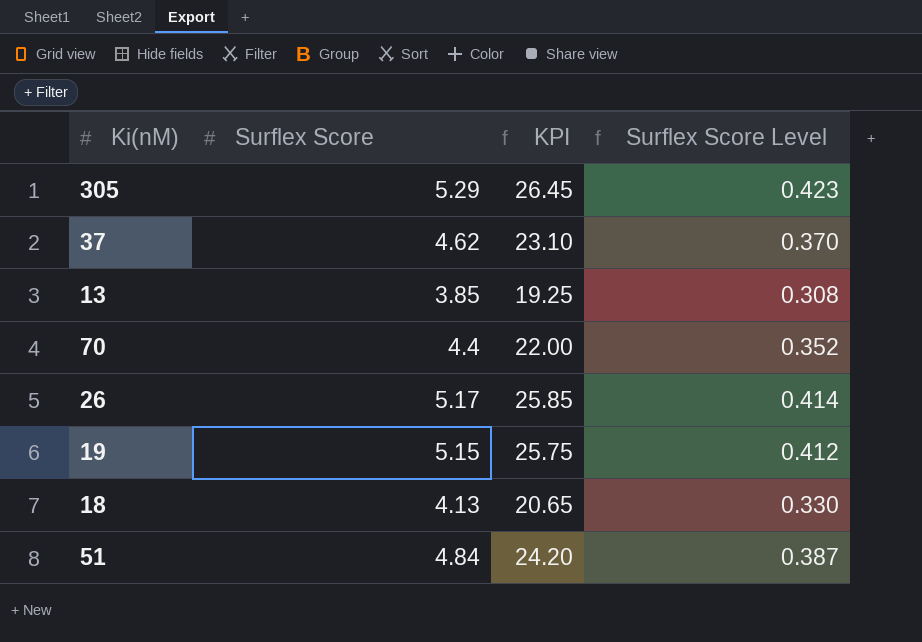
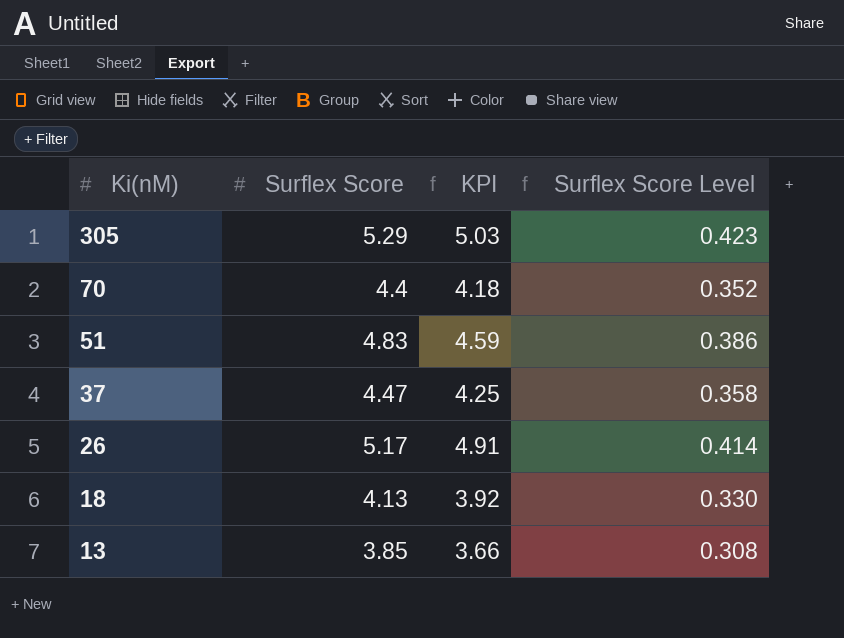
row order: none -> Ki(nM) descending
column KPI | formula: [Surflex Score] * 5 -> [Surflex Score] * 0.95
row 19: 5.15 | 25.75 | 0.412 -> none
51 | Surflex Score: 4.84 -> 4.83
51 | Surflex Score Level: 0.387 -> 0.386
37 | Surflex Score: 4.62 -> 4.47
37 | Surflex Score Level: 0.370 -> 0.358

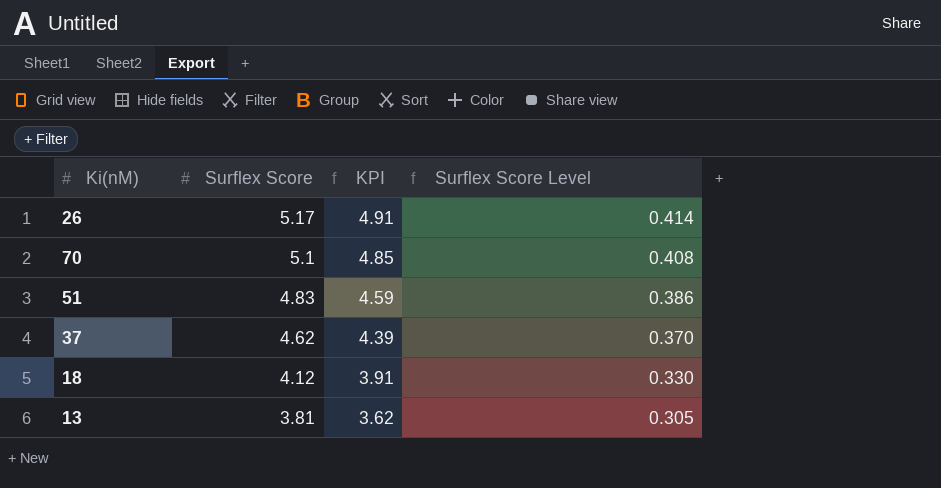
row order: Ki(nM) descending -> Surflex Score descending
row 305: 5.29 | 5.03 | 0.423 -> none
70 | Surflex Score: 4.4 -> 5.1
70 | KPI: 4.18 -> 4.85
70 | Surflex Score Level: 0.352 -> 0.408
37 | Surflex Score: 4.47 -> 4.62
37 | KPI: 4.25 -> 4.39
37 | Surflex Score Level: 0.358 -> 0.370
18 | Surflex Score: 4.13 -> 4.12
18 | KPI: 3.92 -> 3.91
13 | Surflex Score: 3.85 -> 3.81
13 | KPI: 3.66 -> 3.62
13 | Surflex Score Level: 0.308 -> 0.305

